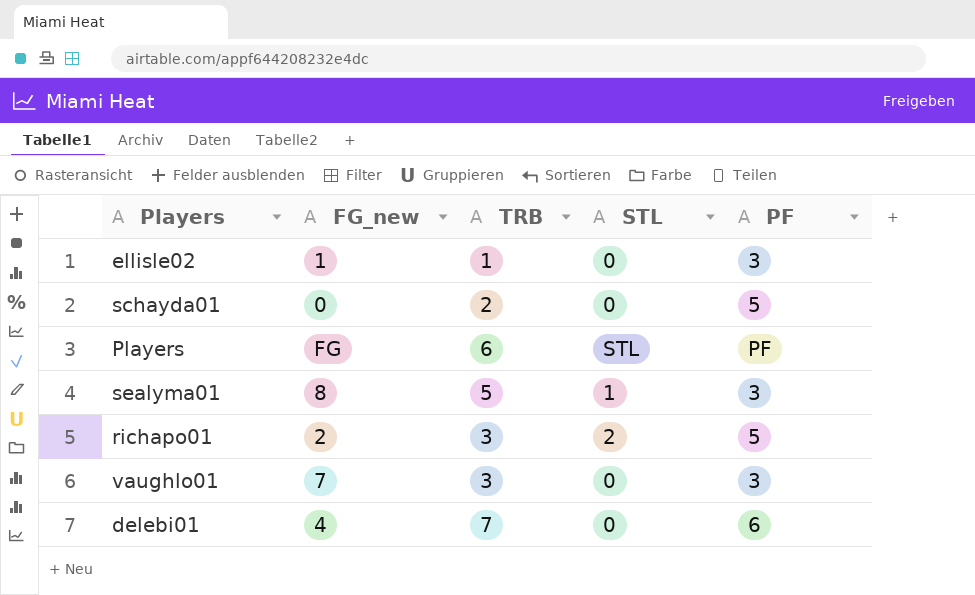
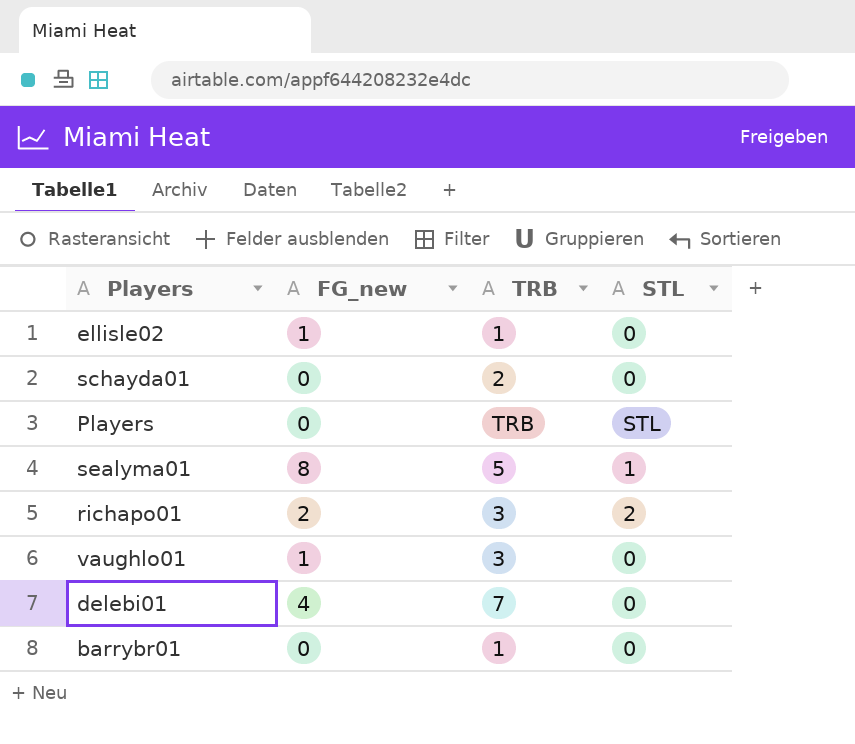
column PF | position: 5 -> none
Players | FG_new: FG -> 0
Players | TRB: 6 -> TRB
vaughlo01 | FG_new: 7 -> 1
row barrybr01: none -> 0 | 1 | 0

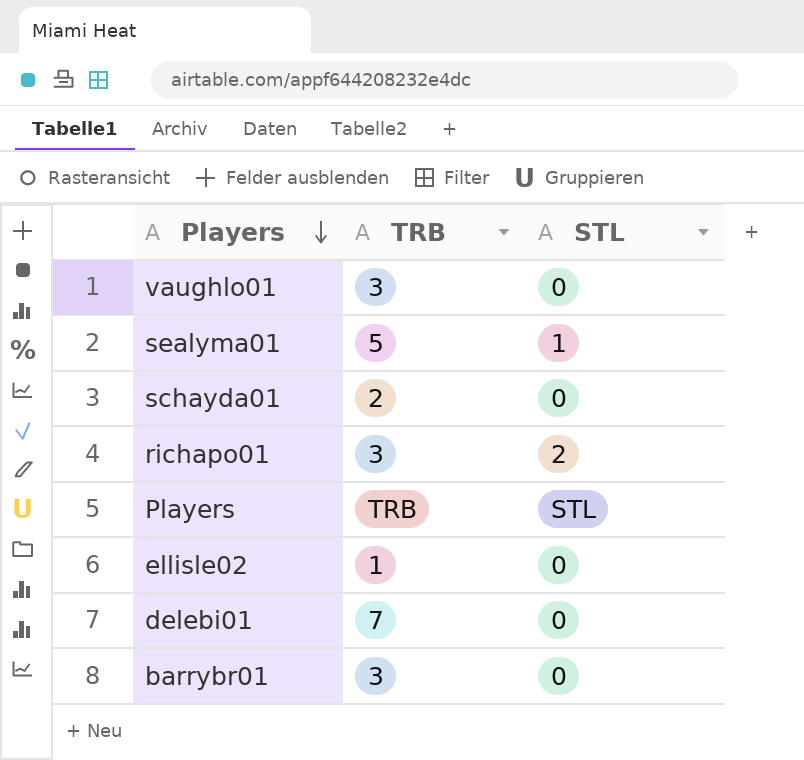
row order: none -> Players descending
column FG_new | position: 2 -> none
barrybr01 | TRB: 1 -> 3

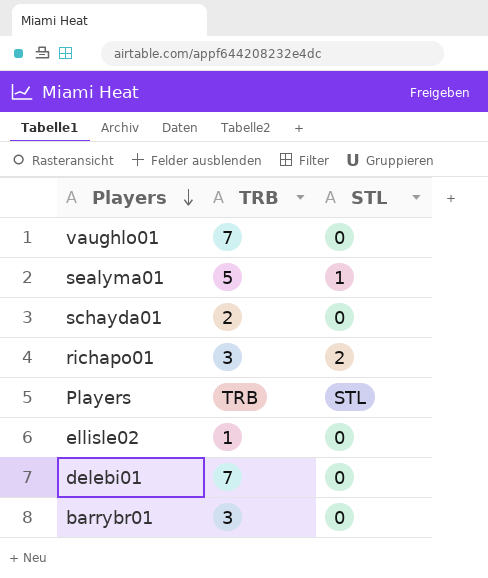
vaughlo01 | TRB: 3 -> 7

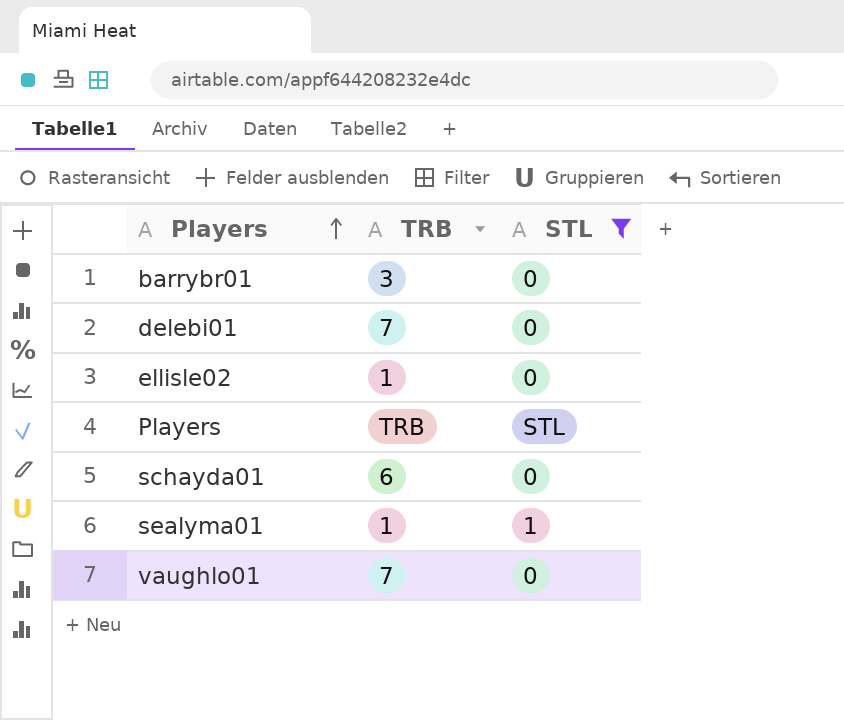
filter: none -> STL != 2
row order: Players descending -> Players ascending
schayda01 | TRB: 2 -> 6
sealyma01 | TRB: 5 -> 1

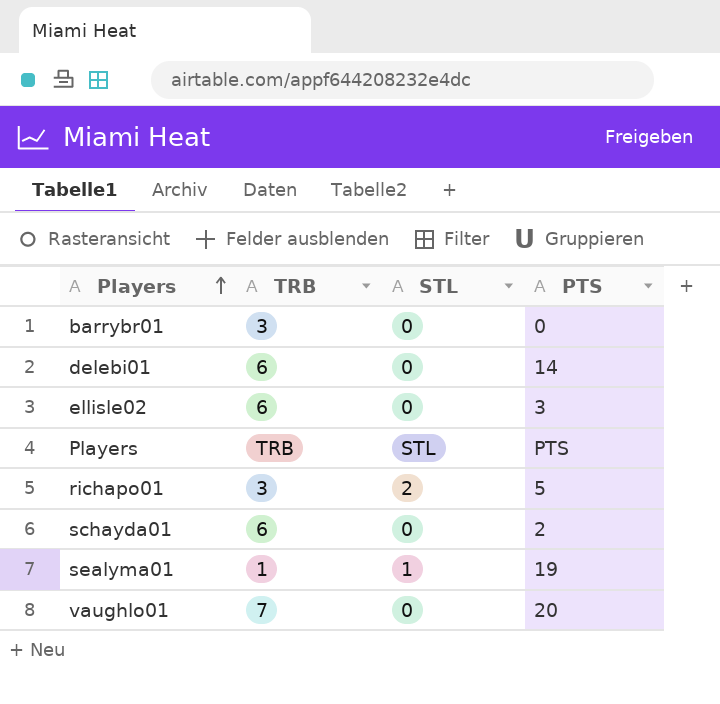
filter: STL != 2 -> none
column PTS | position: none -> 4
delebi01 | TRB: 7 -> 6
ellisle02 | TRB: 1 -> 6

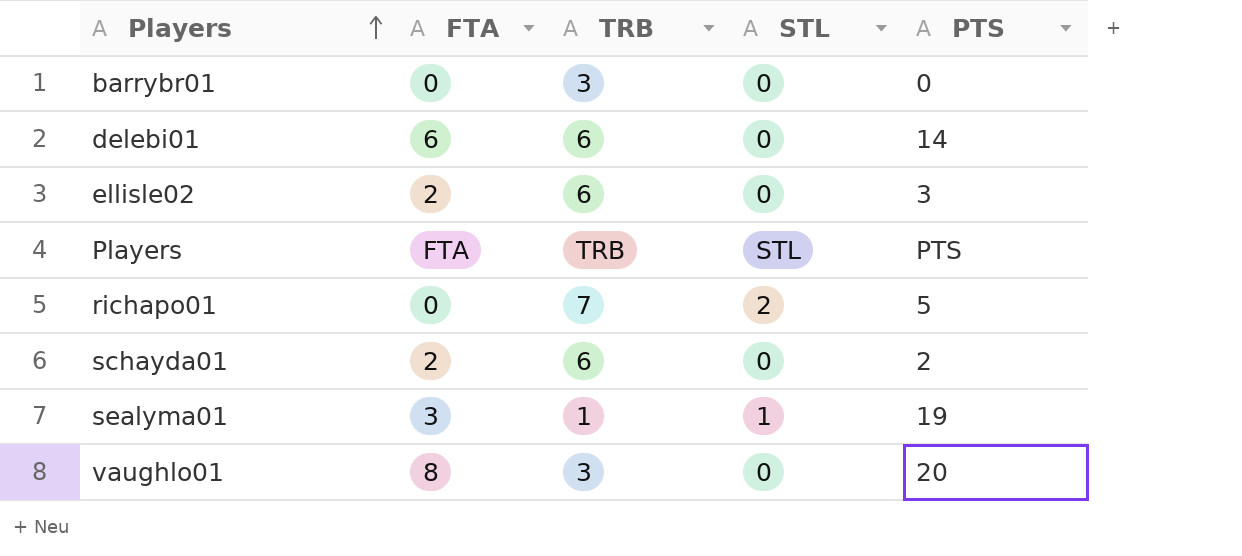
column FTA | position: none -> 2
richapo01 | TRB: 3 -> 7
vaughlo01 | TRB: 7 -> 3

